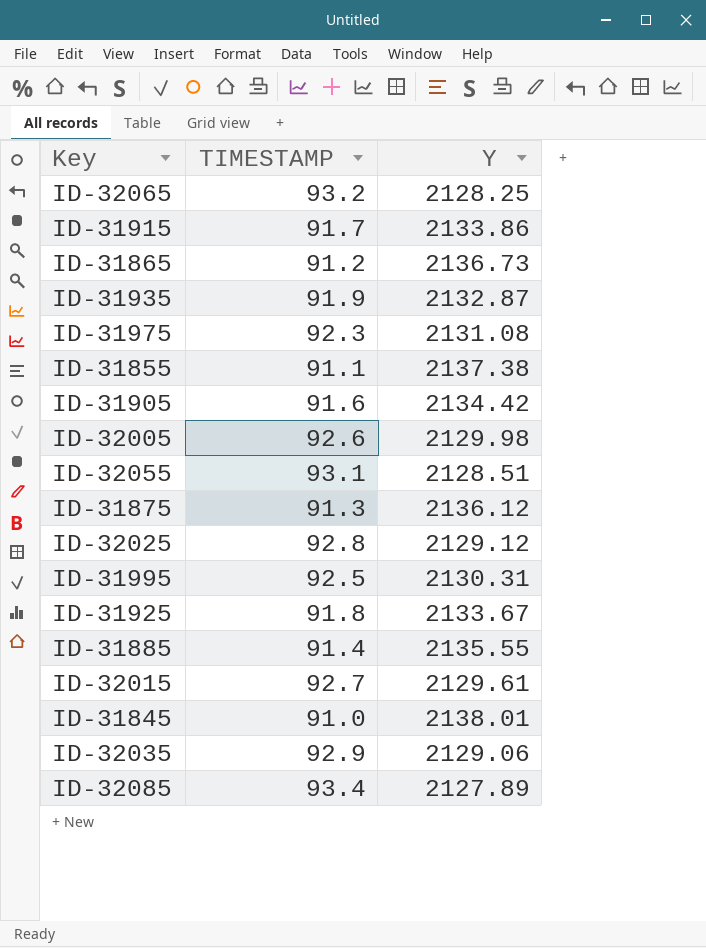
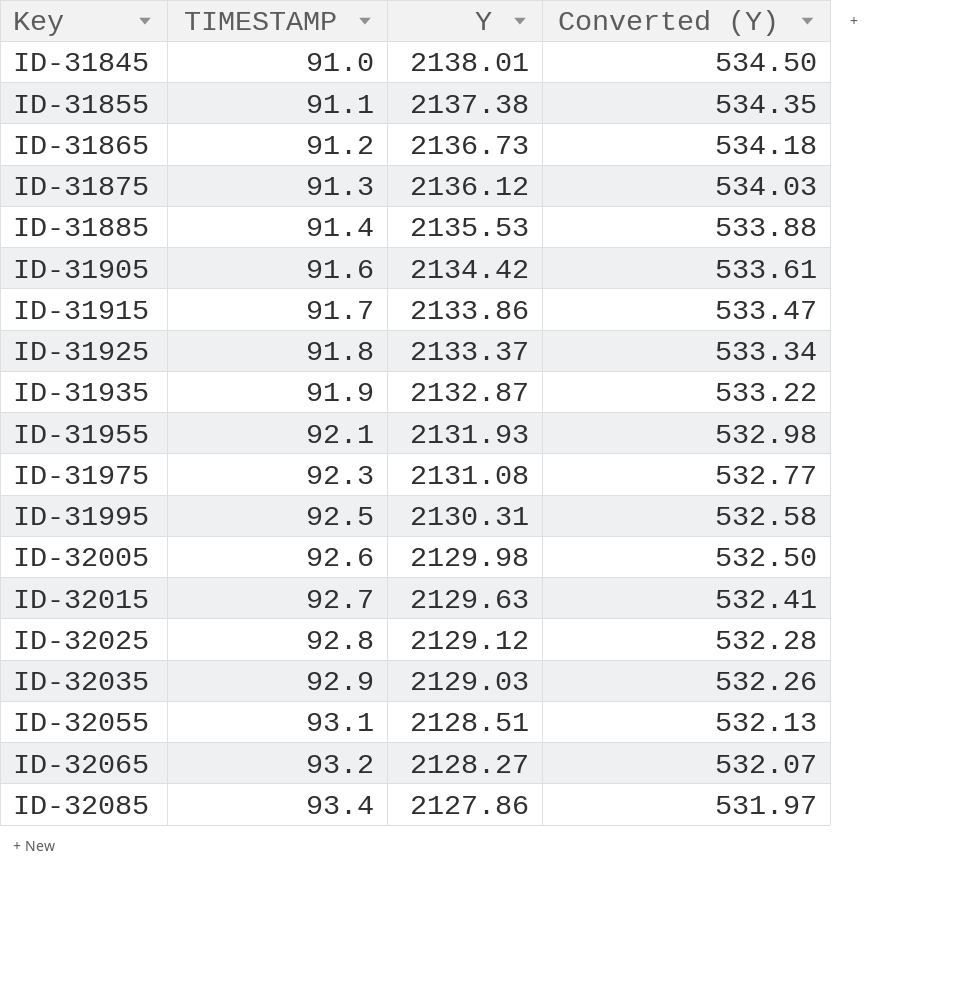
row order: none -> Key ascending
column Converted (Y) | formula: none -> [Y] * 0.25
ID-31885 | Y: 2135.55 -> 2135.53
ID-31925 | Y: 2133.67 -> 2133.37
row ID-31955: none -> 92.1 | 2131.93 | 532.98
ID-32015 | Y: 2129.61 -> 2129.63
ID-32035 | Y: 2129.06 -> 2129.03
ID-32065 | Y: 2128.25 -> 2128.27
ID-32085 | Y: 2127.89 -> 2127.86

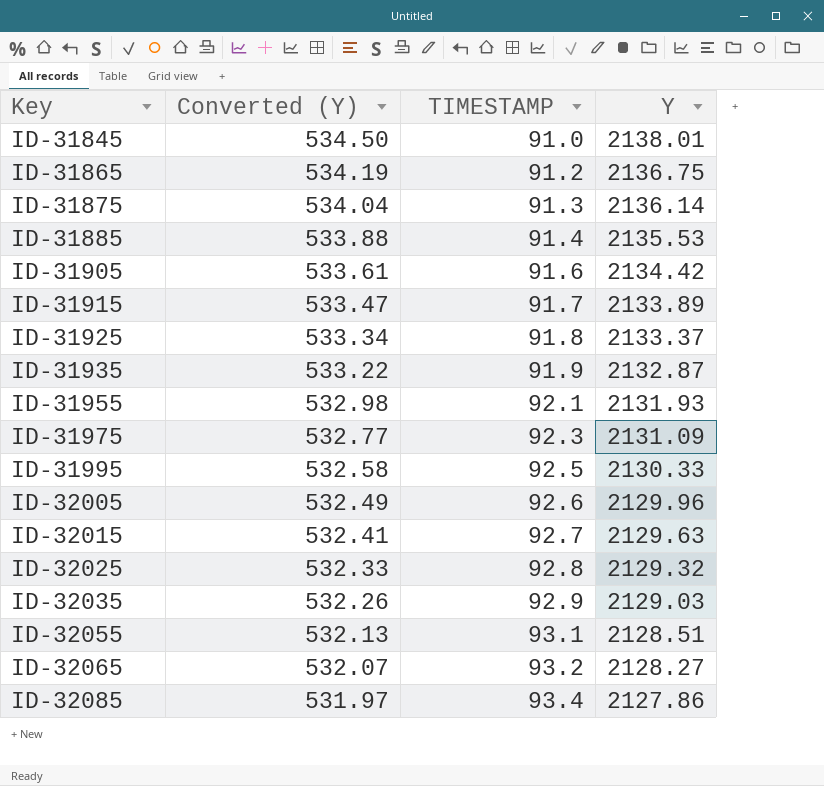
column Converted (Y) | position: 4 -> 2
row ID-31855: 91.1 | 2137.38 | 534.35 -> none
ID-31865 | Converted (Y): 534.18 -> 534.19
ID-31865 | Y: 2136.73 -> 2136.75
ID-31875 | Converted (Y): 534.03 -> 534.04
ID-31875 | Y: 2136.12 -> 2136.14
ID-31915 | Y: 2133.86 -> 2133.89
ID-31975 | Y: 2131.08 -> 2131.09
ID-31995 | Y: 2130.31 -> 2130.33
ID-32005 | Converted (Y): 532.50 -> 532.49
ID-32005 | Y: 2129.98 -> 2129.96
ID-32025 | Converted (Y): 532.28 -> 532.33
ID-32025 | Y: 2129.12 -> 2129.32

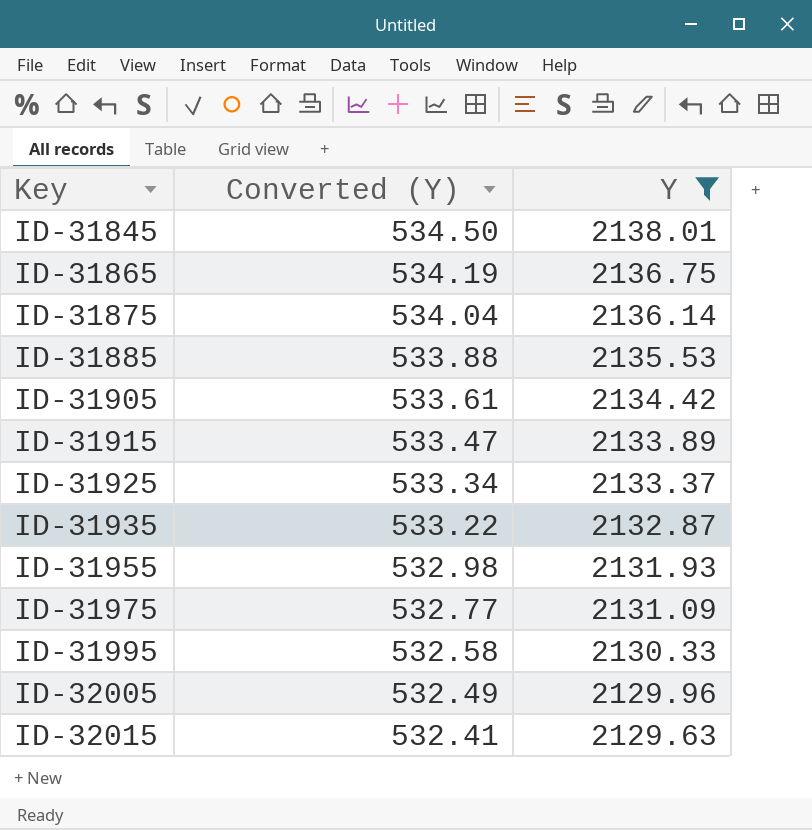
filter: none -> Y >= 2129.63
column TIMESTAMP | position: 3 -> none

